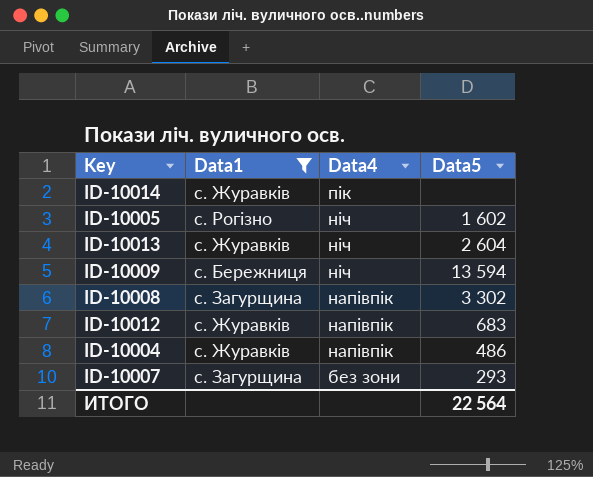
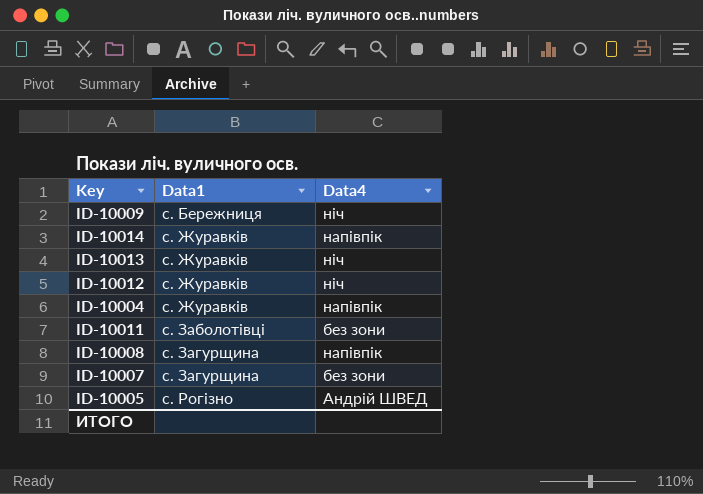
filter: Data1 != с. Заболотівці -> none
row order: Data4 descending -> Data1 ascending
column Data5 | position: 4 -> none
ID-10014 | Data4: пік -> напівпік
ID-10012 | Data4: напівпік -> ніч
ID-10005 | Data4: ніч -> Андрій ШВЕД

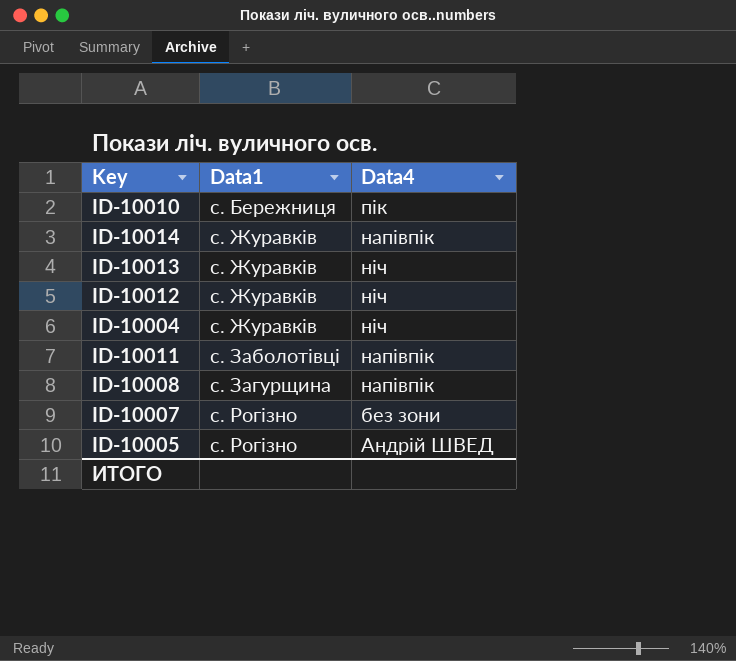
row ID-10009: с. Бережниця | ніч -> none
row ID-10010: none -> с. Бережниця | пік
ID-10004 | Data4: напівпік -> ніч
ID-10011 | Data4: без зони -> напівпік
ID-10007 | Data1: с. Загурщина -> с. Рогізно

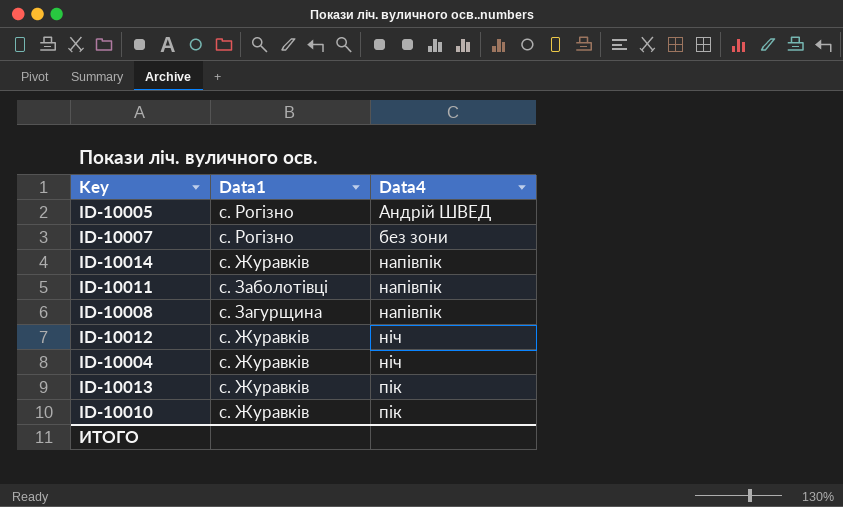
row order: Data1 ascending -> Data4 ascending
ID-10013 | Data4: ніч -> пік
ID-10010 | Data1: с. Бережниця -> с. Журавків

